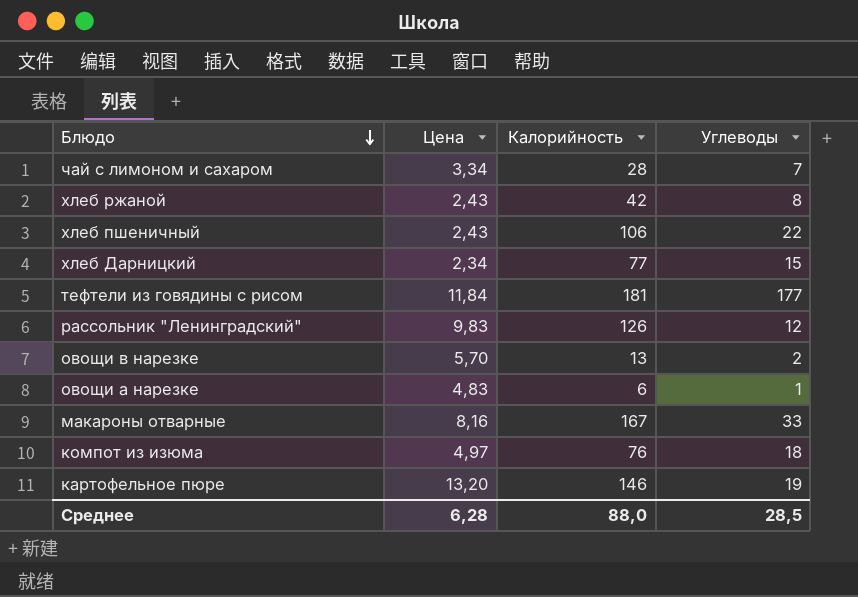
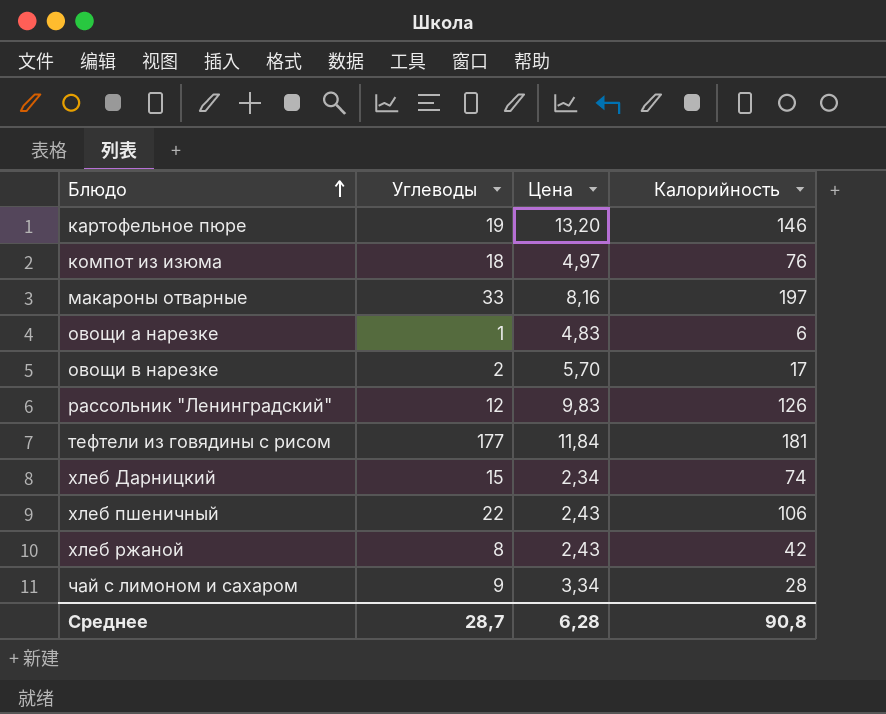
row order: Блюдо descending -> Блюдо ascending
column Углеводы | position: 4 -> 2
макароны отварные | Калорийность: 167 -> 197
овощи в нарезке | Калорийность: 13 -> 17
хлеб Дарницкий | Калорийность: 77 -> 74
чай с лимоном и сахаром | Углеводы: 7 -> 9
Среднее | Углеводы: 28,5 -> 28,7
Среднее | Калорийность: 88,0 -> 90,8

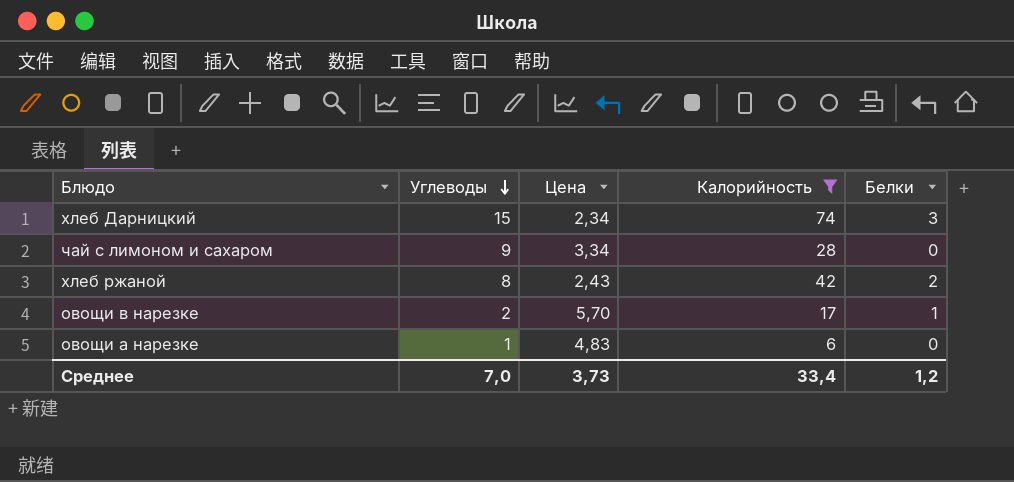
filter: none -> Калорийность <= 74
row order: Блюдо ascending -> Углеводы descending
column Белки | position: none -> 5
Среднее | Углеводы: 28,7 -> 7,0
Среднее | Цена: 6,28 -> 3,73
Среднее | Калорийность: 90,8 -> 33,4

